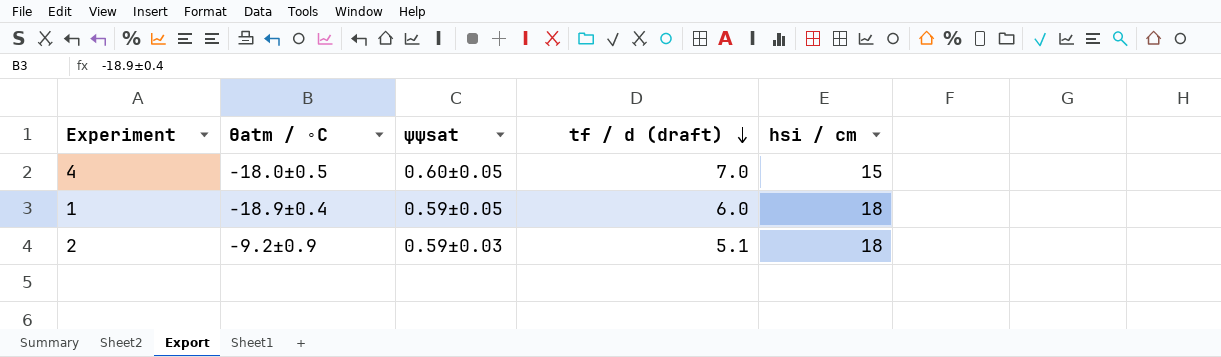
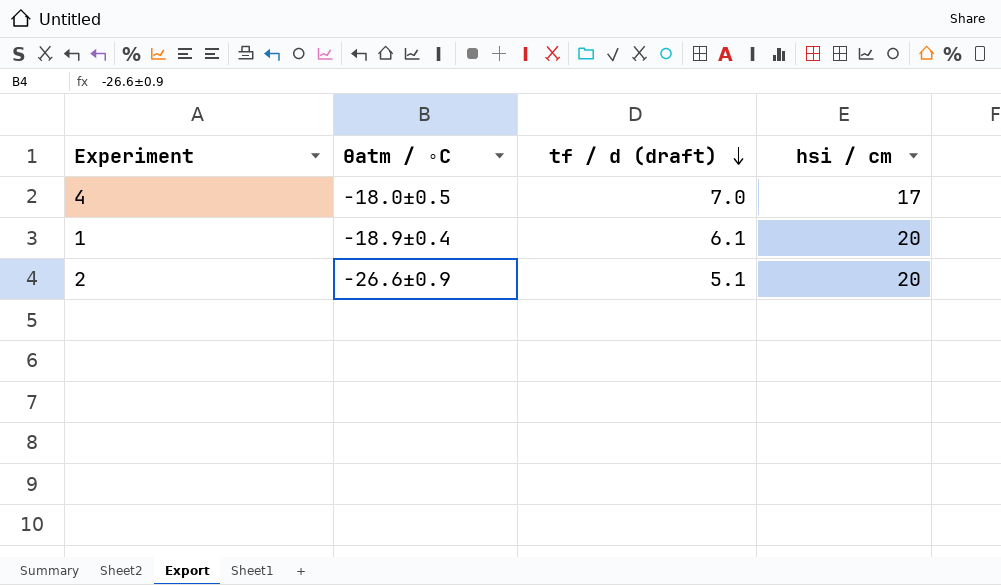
column ψψsat | position: 3 -> none
4 | hsi / cm: 15 -> 17
1 | tf / d (draft): 6.0 -> 6.1
1 | hsi / cm: 18 -> 20
2 | θatm / ∘C: -9.2±0.9 -> -26.6±0.9
2 | hsi / cm: 18 -> 20

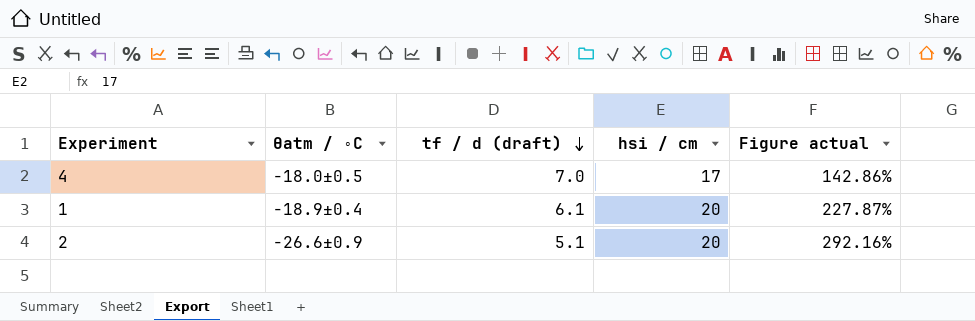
column Figure actual | formula: none -> ([hsi / cm] - [tf / d (draft)]) / [tf / d (draft)]

